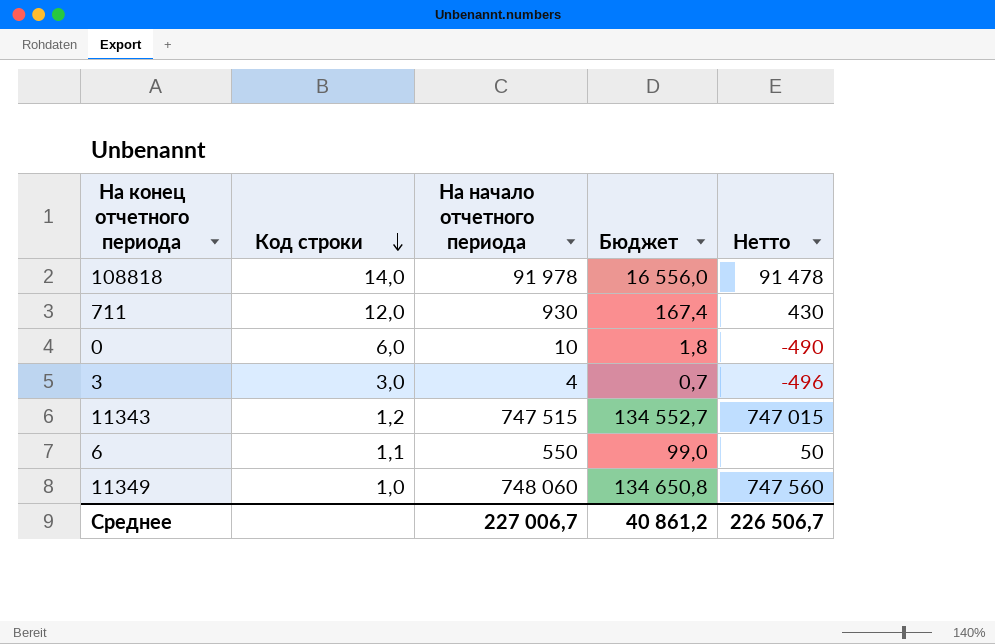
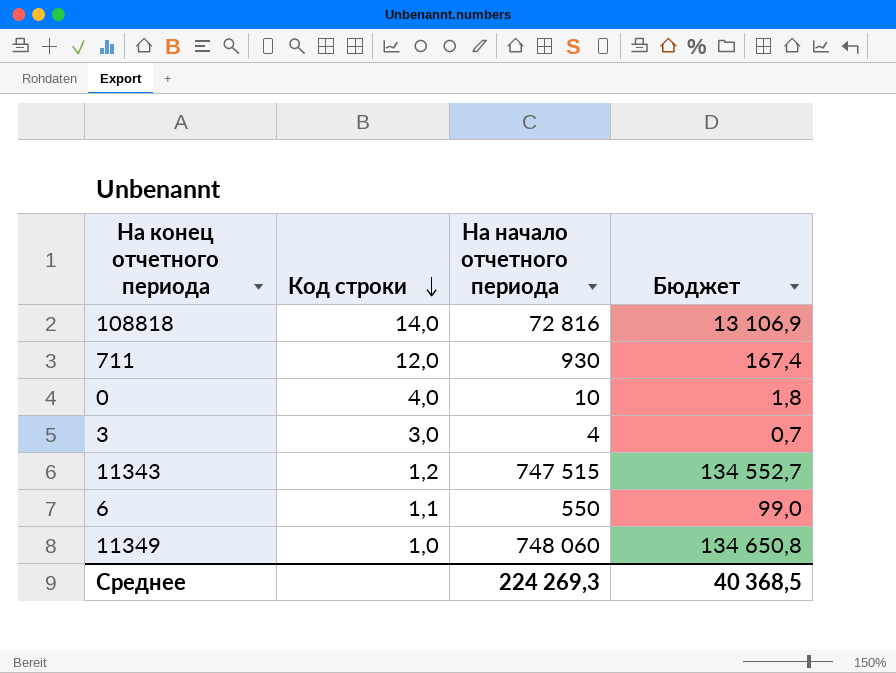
column Нетто | formula: [На начало отчетного периода] - 500 -> none
108818 | На начало отчетного периода: 91 978 -> 72 816
108818 | Бюджет: 16 556,0 -> 13 106,9
0 | Код строки: 6,0 -> 4,0
Среднее | На начало отчетного периода: 227 006,7 -> 224 269,3
Среднее | Бюджет: 40 861,2 -> 40 368,5

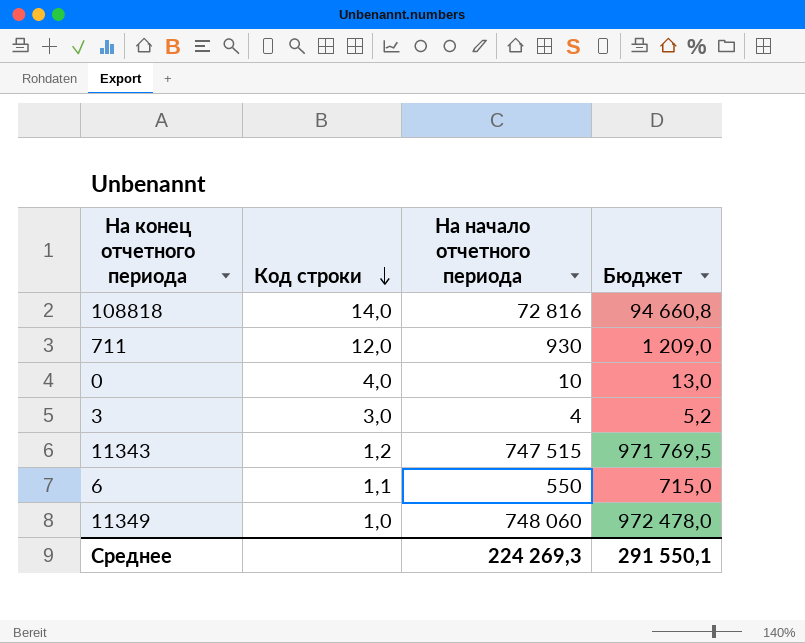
column Бюджет | formula: [На начало отчетного периода] * 0,18 -> [На начало отчетного периода] * 1,3
Среднее | Бюджет: 40 368,5 -> 291 550,1

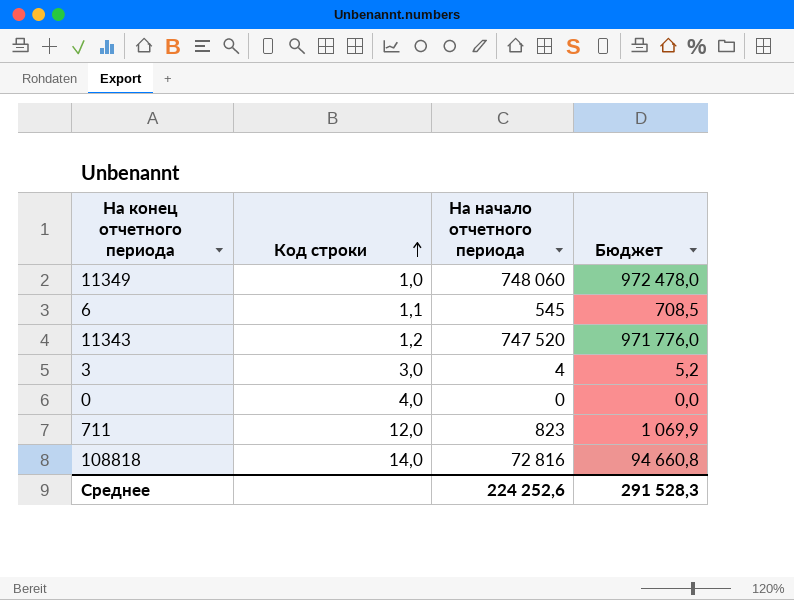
row order: Код строки descending -> Код строки ascending
6 | На начало отчетного периода: 550 -> 545
6 | Бюджет: 715,0 -> 708,5
11343 | На начало отчетного периода: 747 515 -> 747 520
11343 | Бюджет: 971 769,5 -> 971 776,0
0 | На начало отчетного периода: 10 -> 0
0 | Бюджет: 13,0 -> 0,0
711 | На начало отчетного периода: 930 -> 823
711 | Бюджет: 1 209,0 -> 1 069,9
Среднее | На начало отчетного периода: 224 269,3 -> 224 252,6
Среднее | Бюджет: 291 550,1 -> 291 528,3

